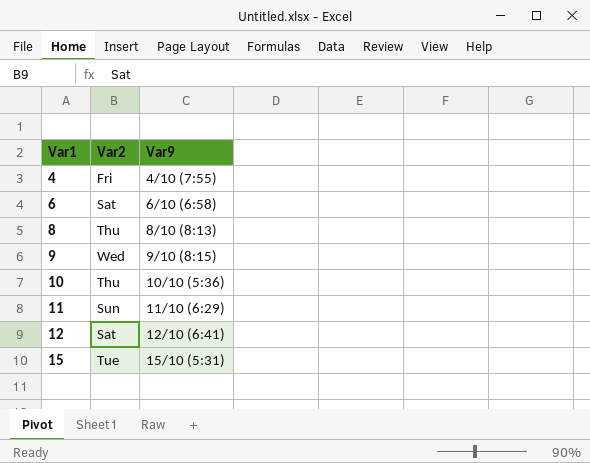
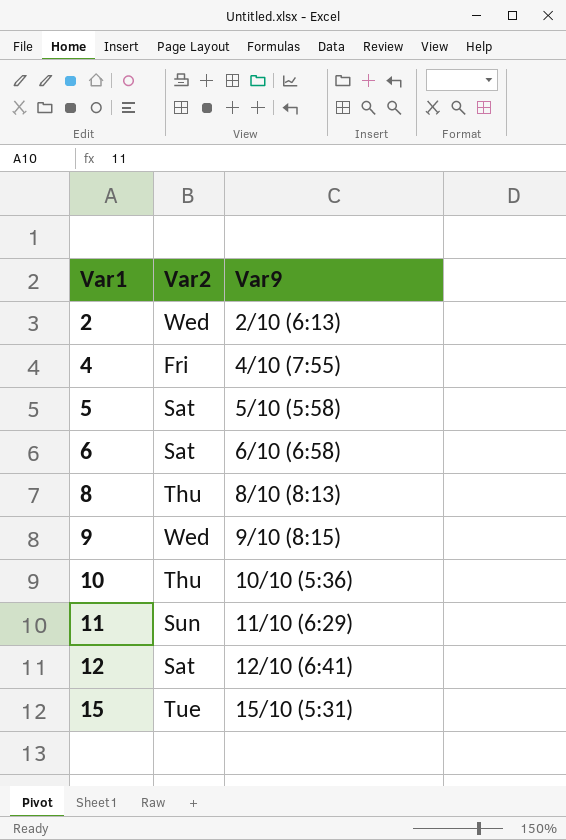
row 2: none -> Wed | 2/10 (6:13)
row 5: none -> Sat | 5/10 (5:58)

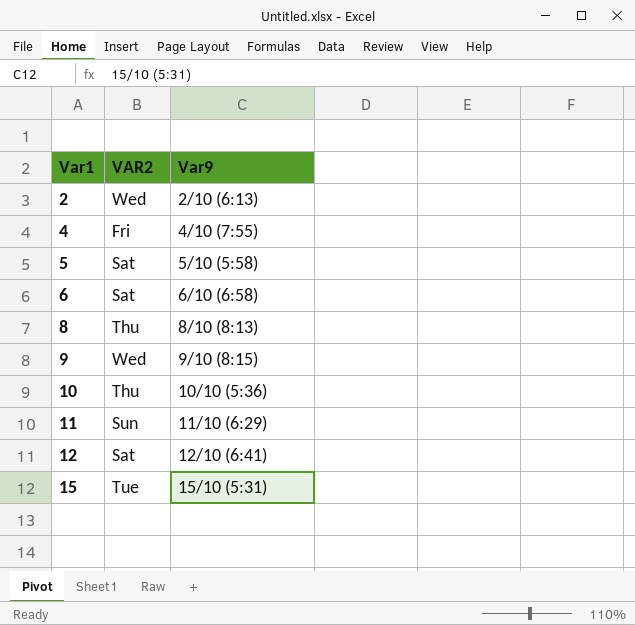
column name: Var2 -> VAR2

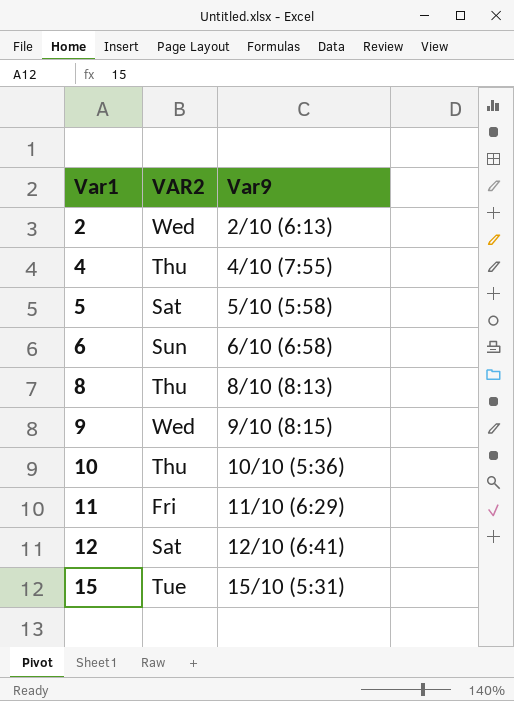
4 | VAR2: Fri -> Thu
6 | VAR2: Sat -> Sun
11 | VAR2: Sun -> Fri

